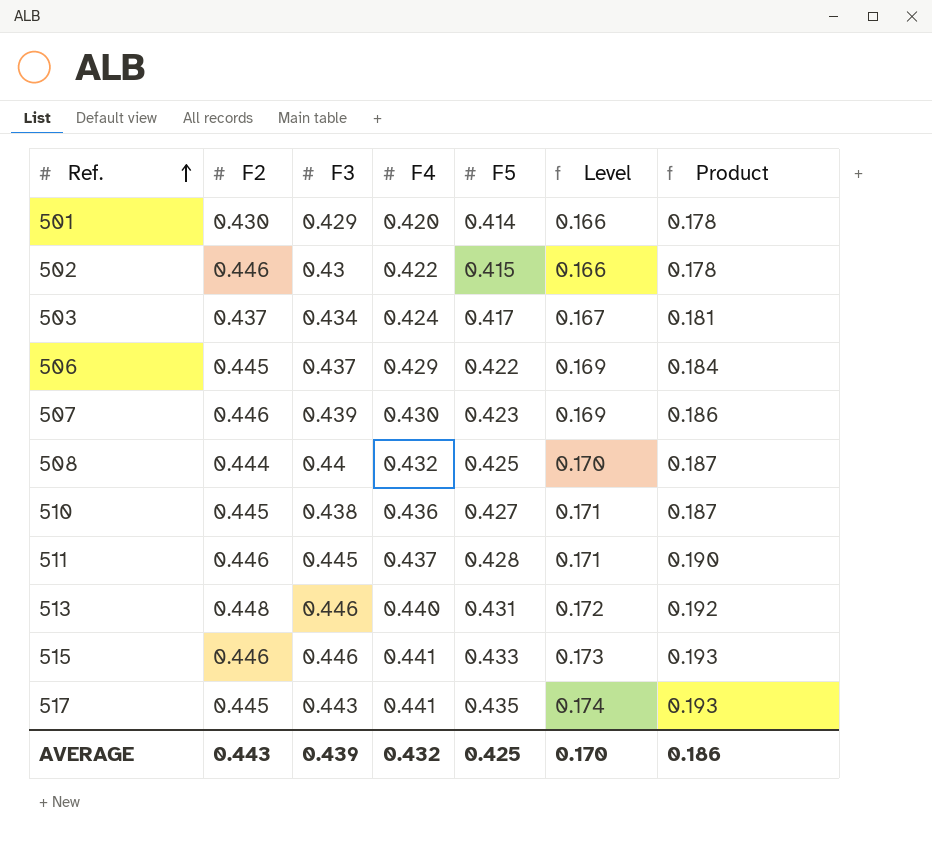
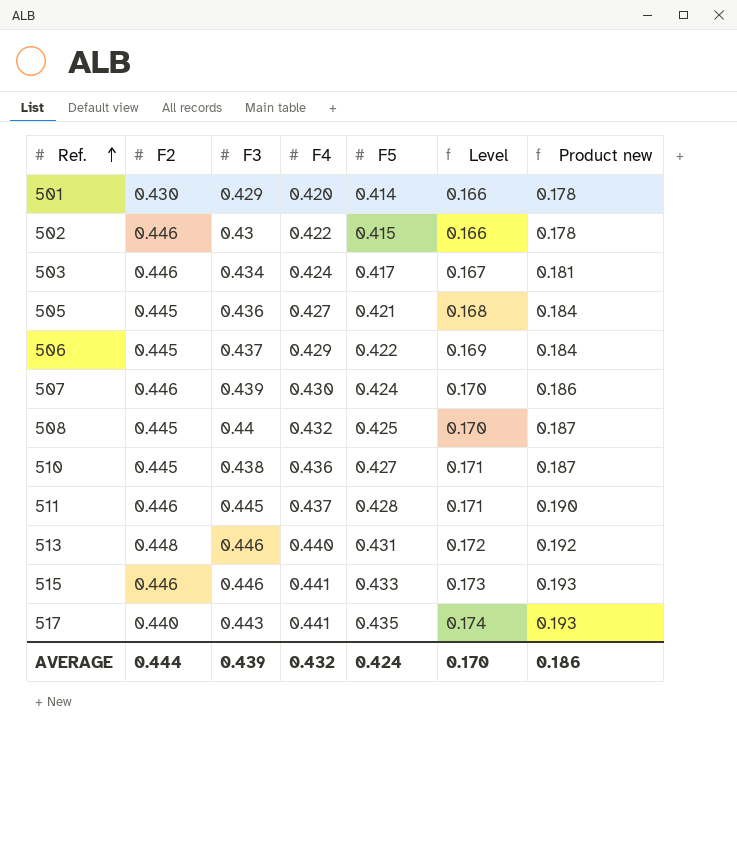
column name: Product -> Product new
503 | F2: 0.437 -> 0.446
row 505: none -> 0.445 | 0.436 | 0.427 | 0.421 | 0.168 | 0.184
507 | F5: 0.423 -> 0.424
507 | Level: 0.169 -> 0.170
508 | F2: 0.444 -> 0.445
517 | F2: 0.445 -> 0.440
AVERAGE | F2: 0.443 -> 0.444
AVERAGE | F5: 0.425 -> 0.424

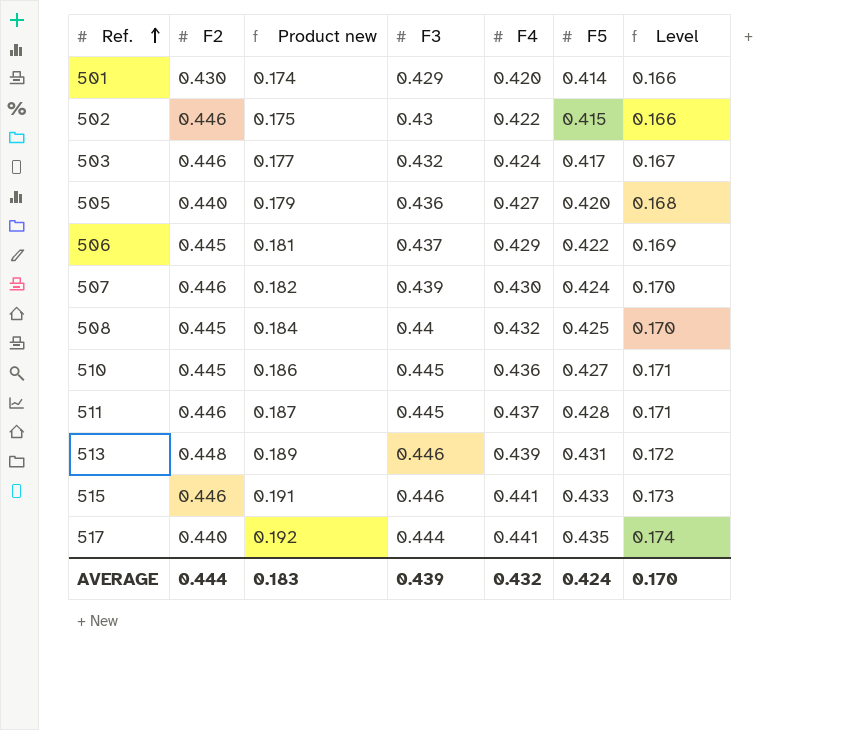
column Product new | formula: [F3] * [F5] -> [F4] * [F5]
column Product new | position: 7 -> 3
503 | F3: 0.434 -> 0.432
505 | F2: 0.445 -> 0.440
505 | F5: 0.421 -> 0.420
510 | F3: 0.438 -> 0.445
513 | F4: 0.440 -> 0.439
517 | F3: 0.443 -> 0.444
AVERAGE | Product new: 0.186 -> 0.183

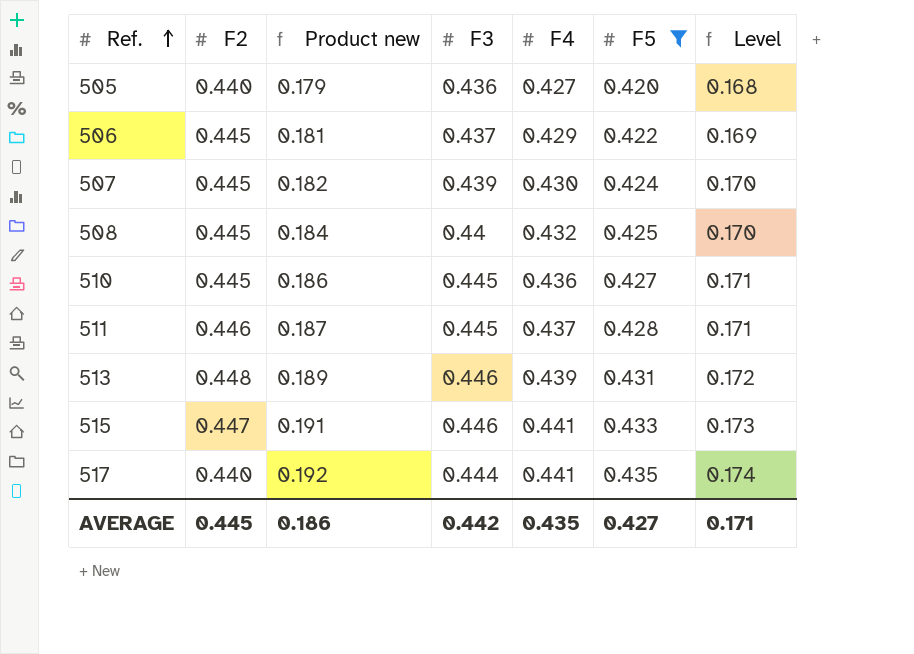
filter: none -> F5 >= 0.420
507 | F2: 0.446 -> 0.445
515 | F2: 0.446 -> 0.447
AVERAGE | F2: 0.444 -> 0.445
AVERAGE | Product new: 0.183 -> 0.186
AVERAGE | F3: 0.439 -> 0.442
AVERAGE | F4: 0.432 -> 0.435
AVERAGE | F5: 0.424 -> 0.427
AVERAGE | Level: 0.170 -> 0.171

